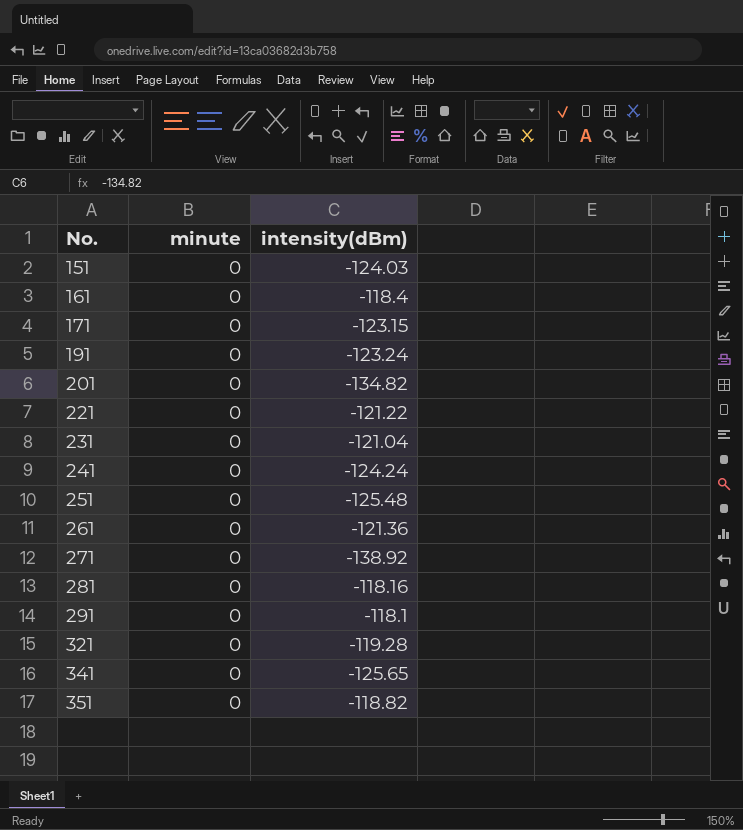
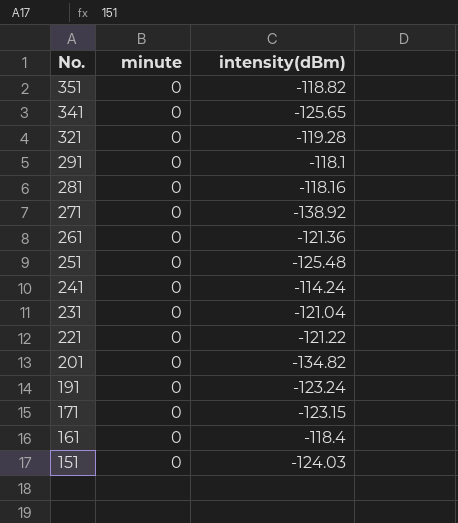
row order: No. ascending -> No. descending
241 | intensity(dBm): -124.24 -> -114.24

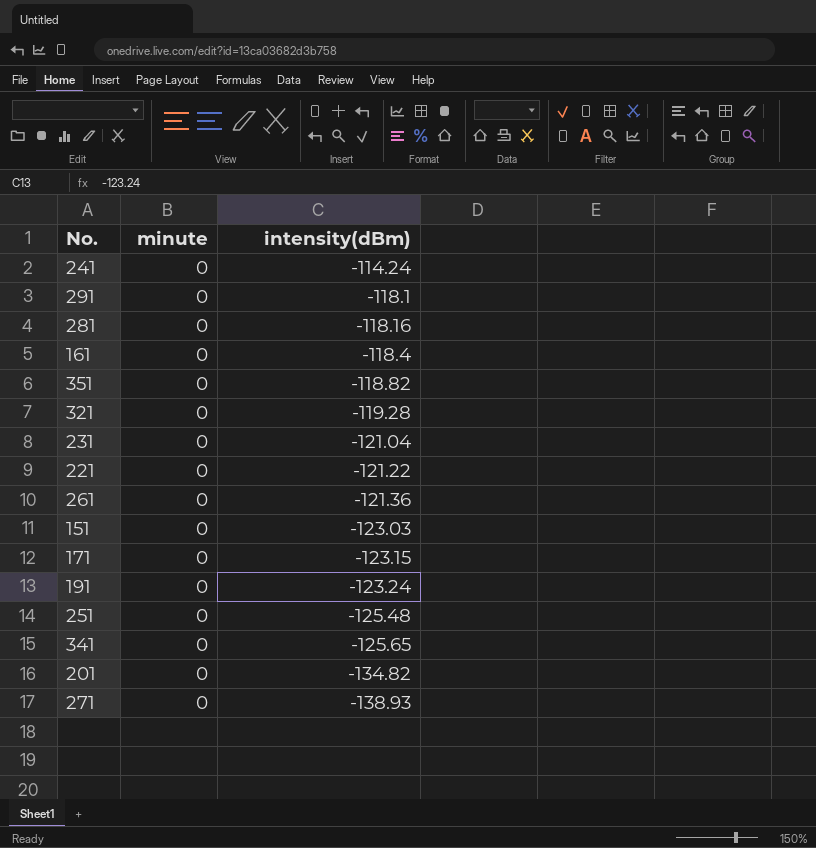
row order: No. descending -> intensity(dBm) descending
151 | intensity(dBm): -124.03 -> -123.03
271 | intensity(dBm): -138.92 -> -138.93

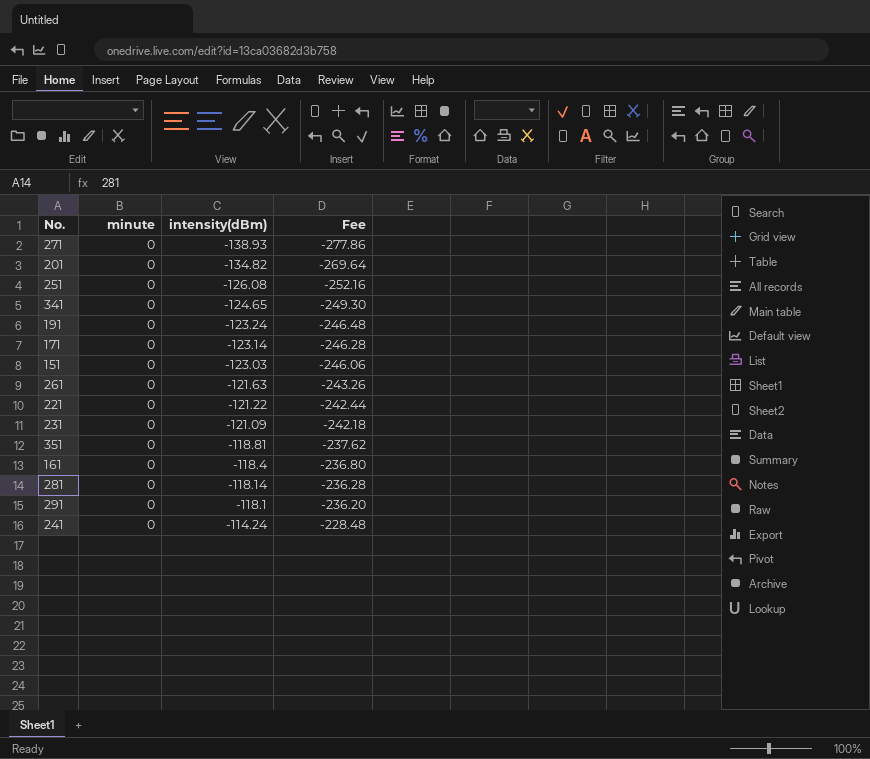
row order: intensity(dBm) descending -> intensity(dBm) ascending
column Fee | formula: none -> [intensity(dBm)] * 2
row 321: 0 | -119.28 -> none
251 | intensity(dBm): -125.48 -> -126.08
341 | intensity(dBm): -125.65 -> -124.65
171 | intensity(dBm): -123.15 -> -123.14
261 | intensity(dBm): -121.36 -> -121.63
231 | intensity(dBm): -121.04 -> -121.09
351 | intensity(dBm): -118.82 -> -118.81
281 | intensity(dBm): -118.16 -> -118.14

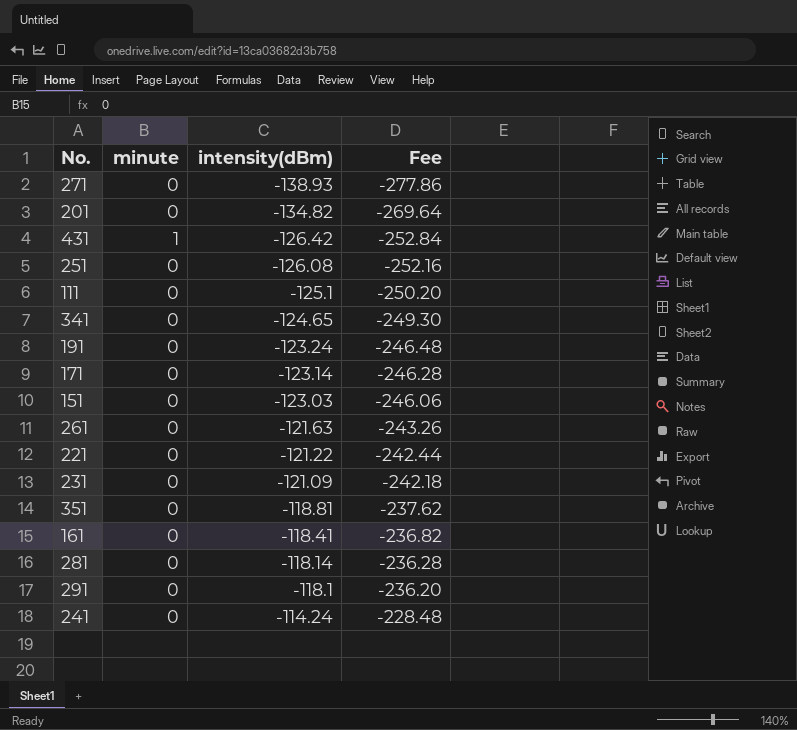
row 431: none -> 1 | -126.42 | -252.84
row 111: none -> 0 | -125.1 | -250.20
161 | intensity(dBm): -118.4 -> -118.41
161 | Fee: -236.80 -> -236.82

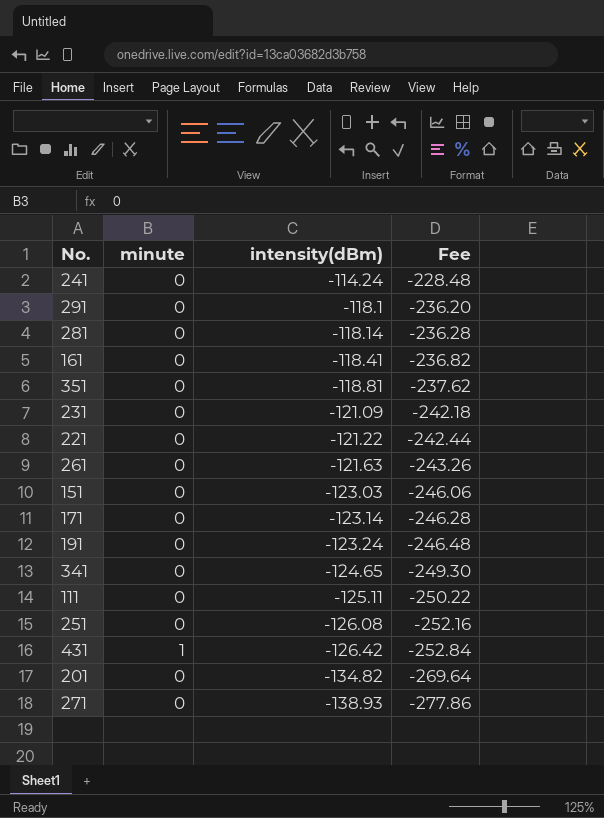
row order: intensity(dBm) ascending -> intensity(dBm) descending
111 | intensity(dBm): -125.1 -> -125.11
111 | Fee: -250.20 -> -250.22

